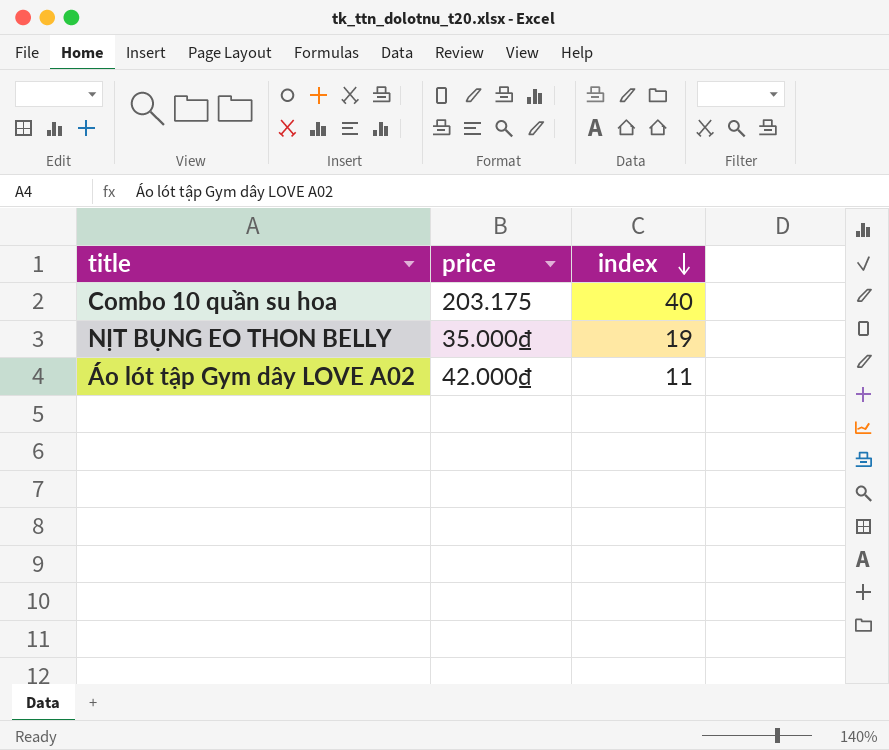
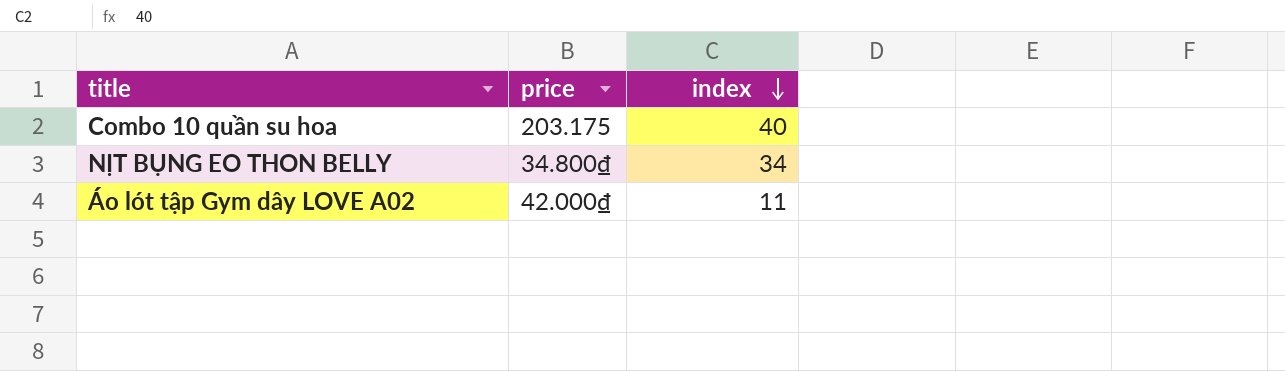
NỊT BỤNG EO THON BELLY | price: 35.000₫ -> 34.800₫
NỊT BỤNG EO THON BELLY | index: 19 -> 34

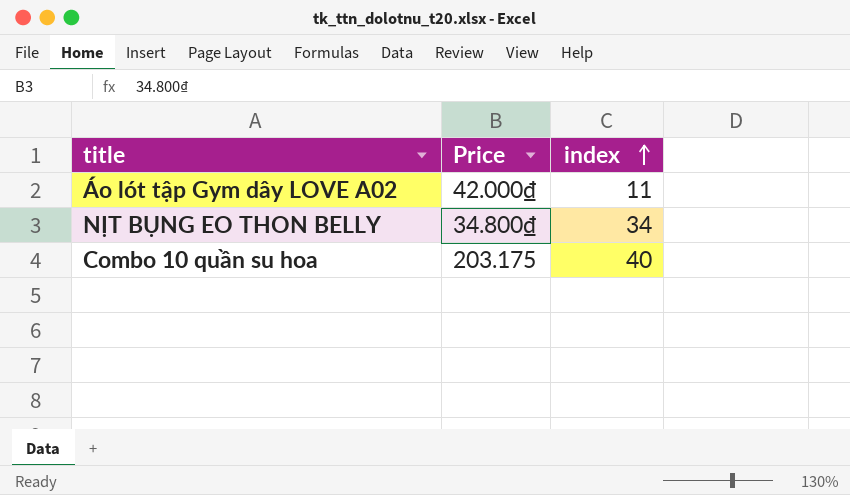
row order: index descending -> index ascending
column name: price -> Price

